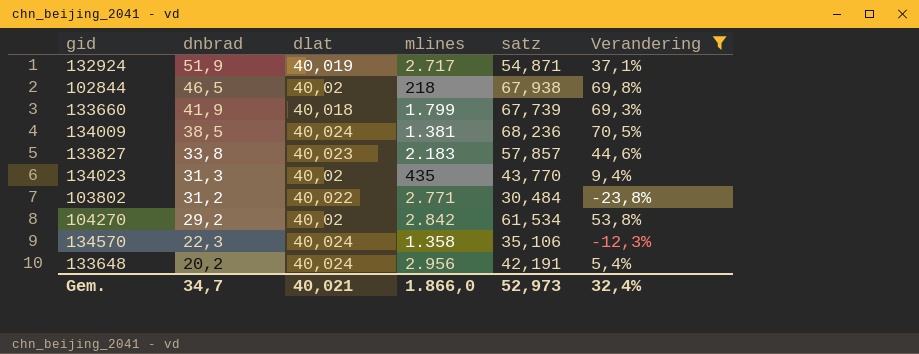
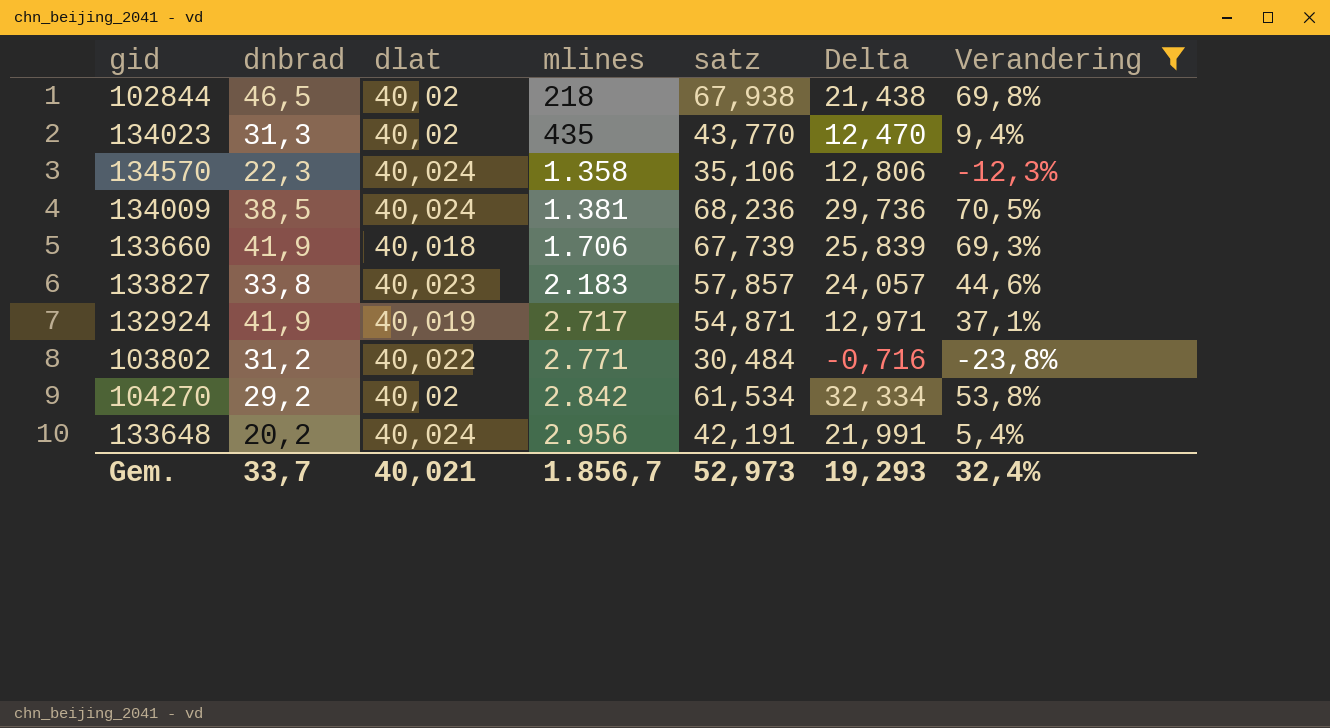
row order: dnbrad descending -> mlines ascending
column Delta | formula: none -> [satz] - [dnbrad]
133660 | mlines: 1.799 -> 1.706
132924 | dnbrad: 51,9 -> 41,9
Gem. | dnbrad: 34,7 -> 33,7
Gem. | mlines: 1.866,0 -> 1.856,7

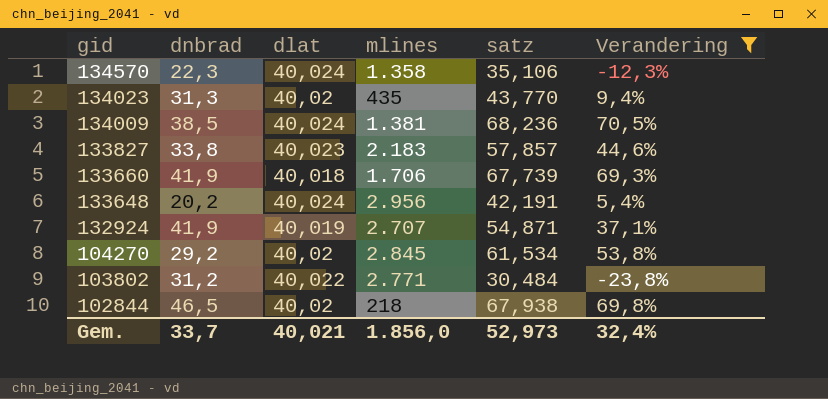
row order: mlines ascending -> gid descending
column Delta | formula: [satz] - [dnbrad] -> none
132924 | mlines: 2.717 -> 2.707
104270 | mlines: 2.842 -> 2.845
Gem. | mlines: 1.856,7 -> 1.856,0

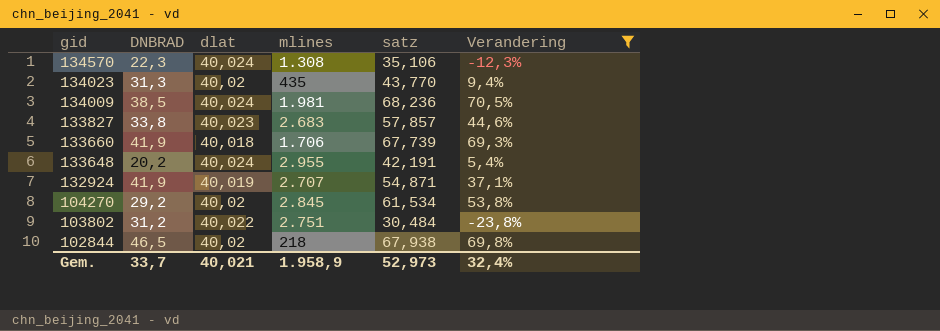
column name: dnbrad -> DNBRAD
134570 | mlines: 1.358 -> 1.308
134009 | mlines: 1.381 -> 1.981
133827 | mlines: 2.183 -> 2.683
133648 | mlines: 2.956 -> 2.955
103802 | mlines: 2.771 -> 2.751
Gem. | mlines: 1.856,0 -> 1.958,9

